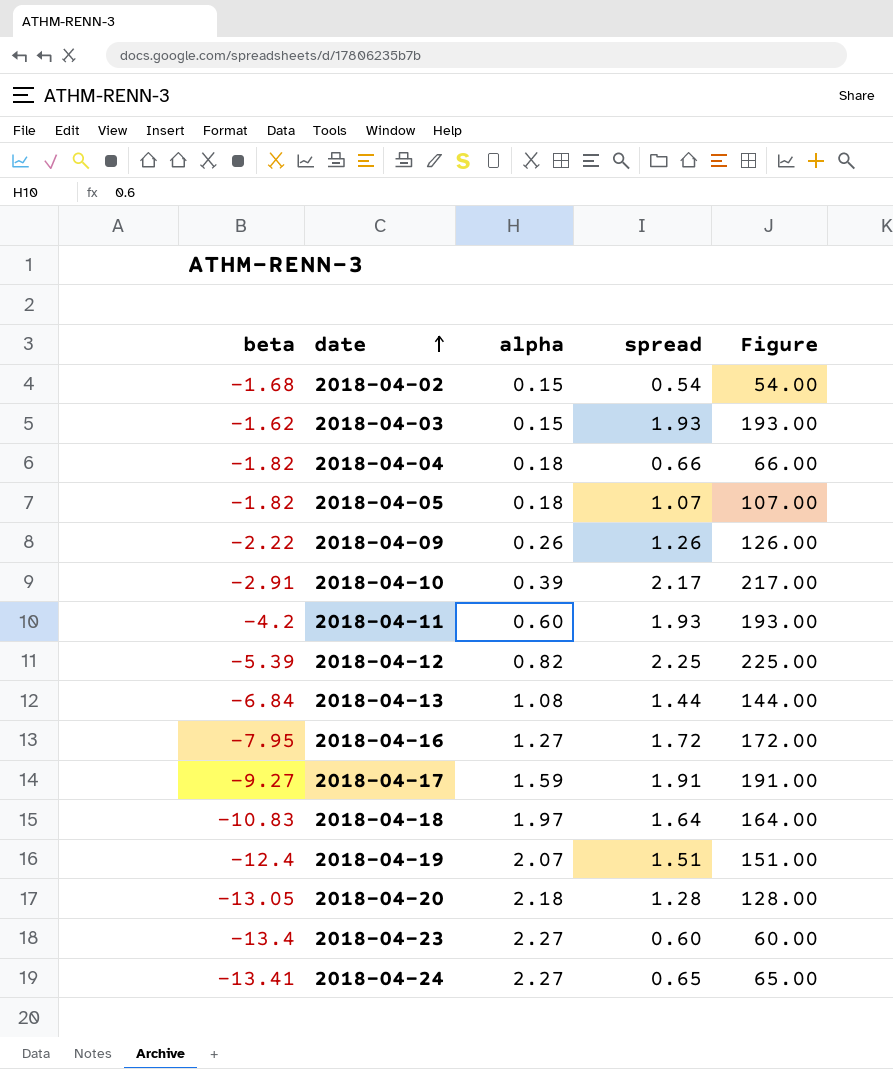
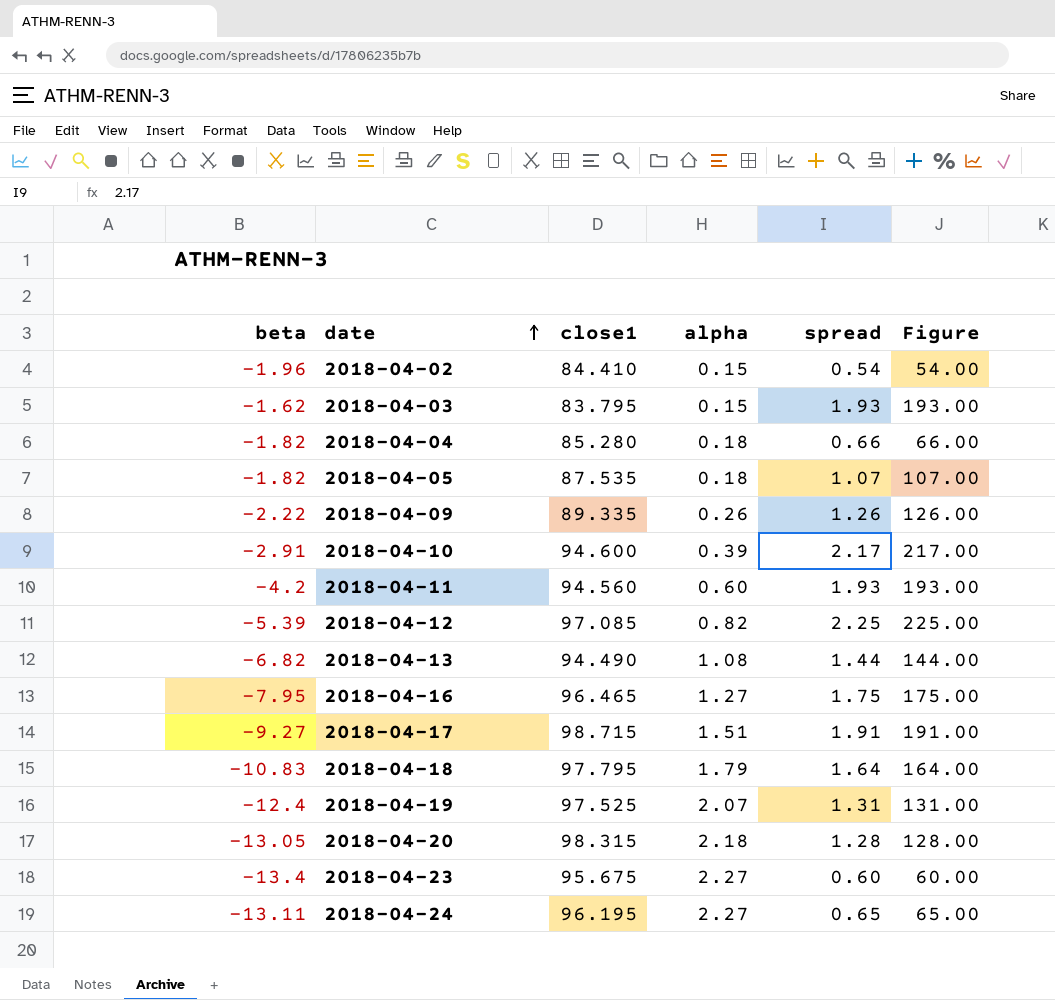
column close1 | position: none -> 3
2018-04-02 | beta: -1.68 -> -1.96
2018-04-13 | beta: -6.84 -> -6.82
2018-04-16 | spread: 1.72 -> 1.75
2018-04-16 | Figure: 172.00 -> 175.00
2018-04-17 | alpha: 1.59 -> 1.51
2018-04-18 | alpha: 1.97 -> 1.79
2018-04-19 | spread: 1.51 -> 1.31
2018-04-19 | Figure: 151.00 -> 131.00
2018-04-24 | beta: -13.41 -> -13.11

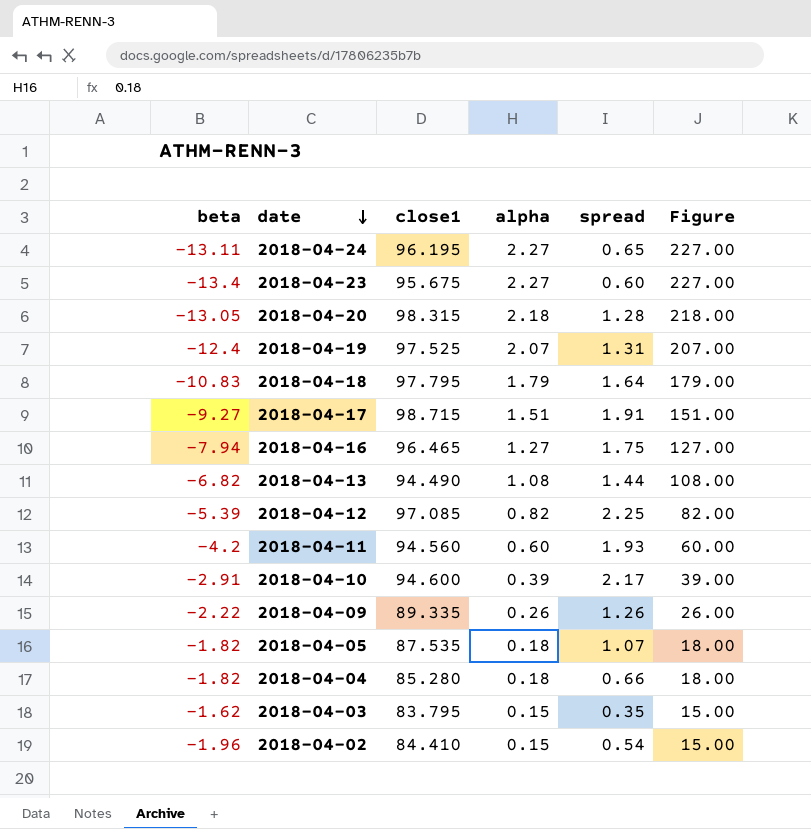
row order: date ascending -> date descending
column Figure | formula: [spread] * 100 -> [alpha] * 100
2018-04-16 | beta: -7.95 -> -7.94
2018-04-03 | spread: 1.93 -> 0.35

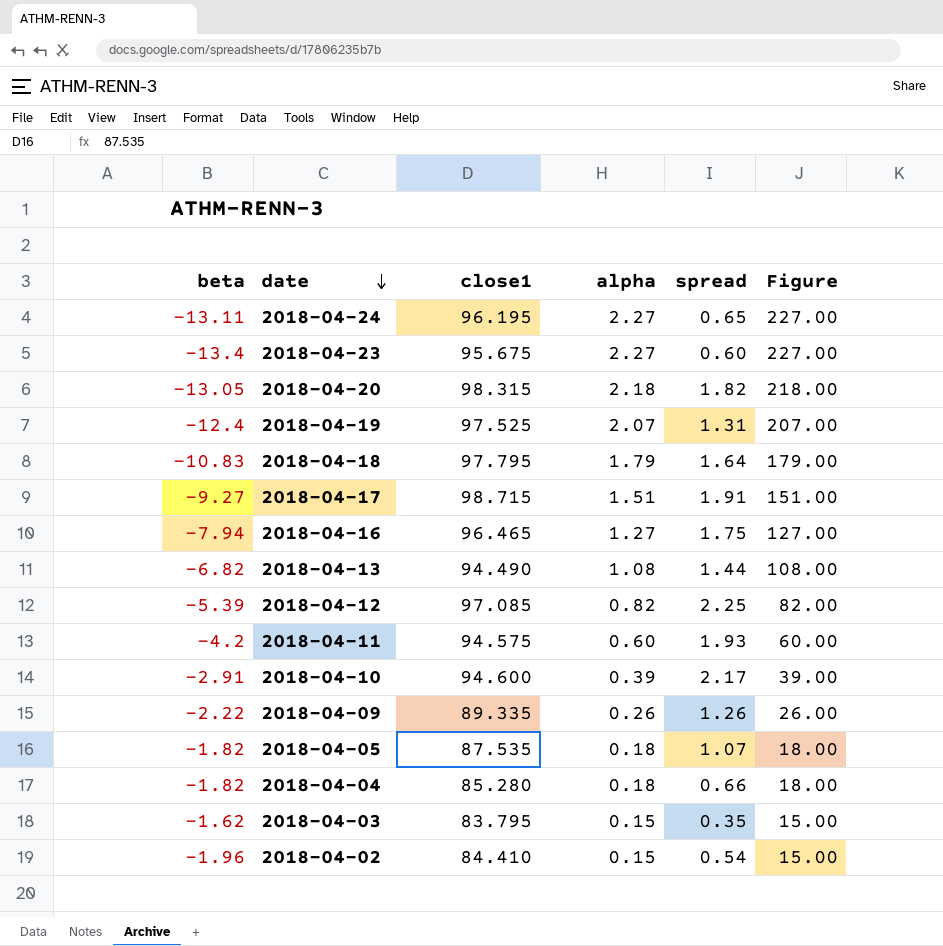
2018-04-20 | spread: 1.28 -> 1.82
2018-04-11 | close1: 94.560 -> 94.575

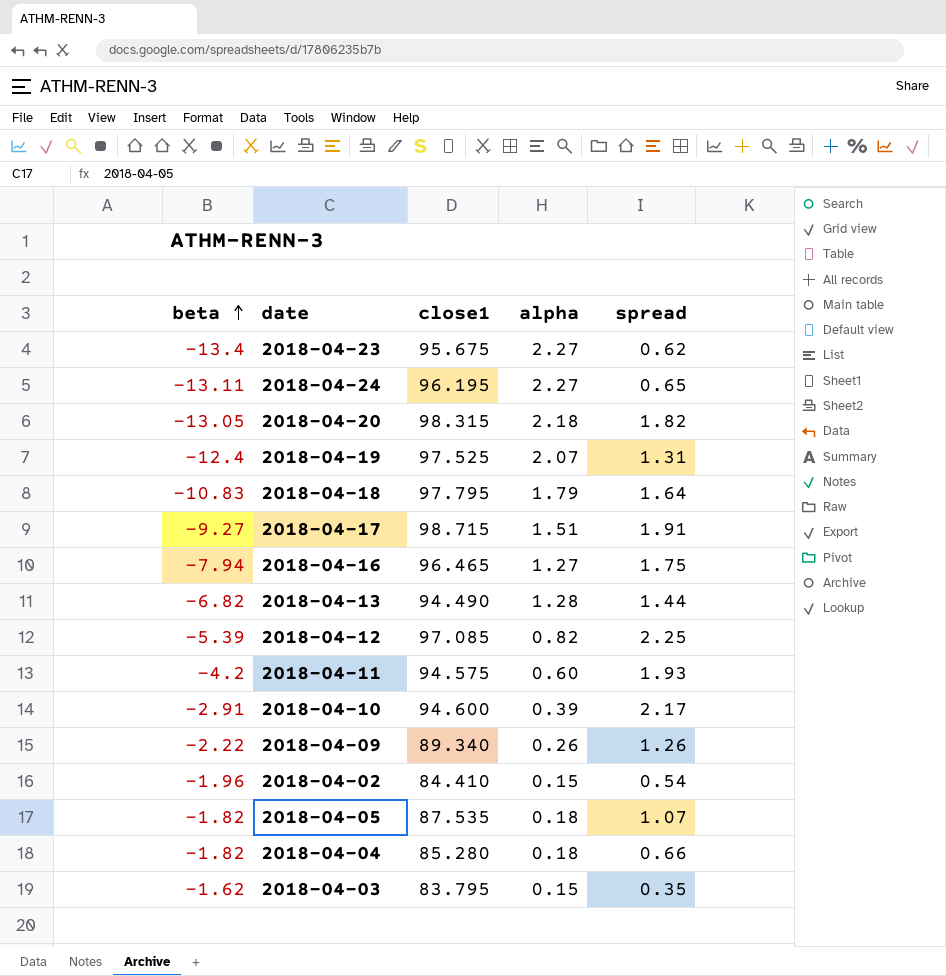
row order: date descending -> beta ascending
column Figure | formula: [alpha] * 100 -> none
2018-04-23 | spread: 0.60 -> 0.62
2018-04-13 | alpha: 1.08 -> 1.28
2018-04-09 | close1: 89.335 -> 89.340

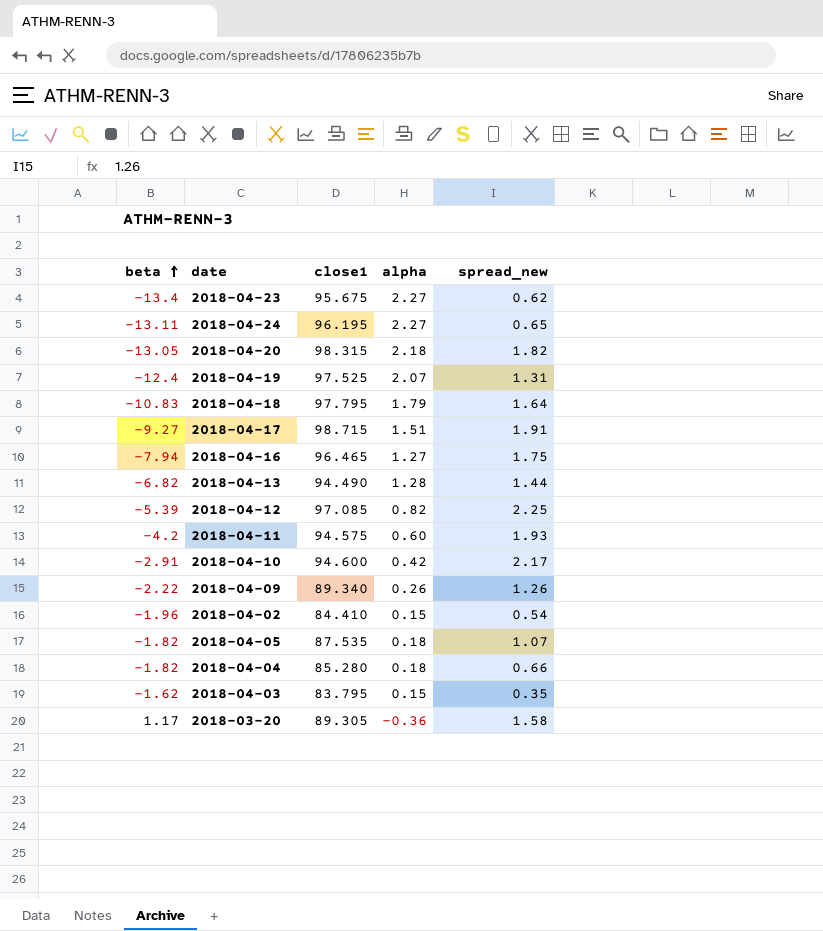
column name: spread -> spread_new
2018-04-10 | alpha: 0.39 -> 0.42
row 2018-03-20: none -> 1.17 | 89.305 | -0.36 | 1.58

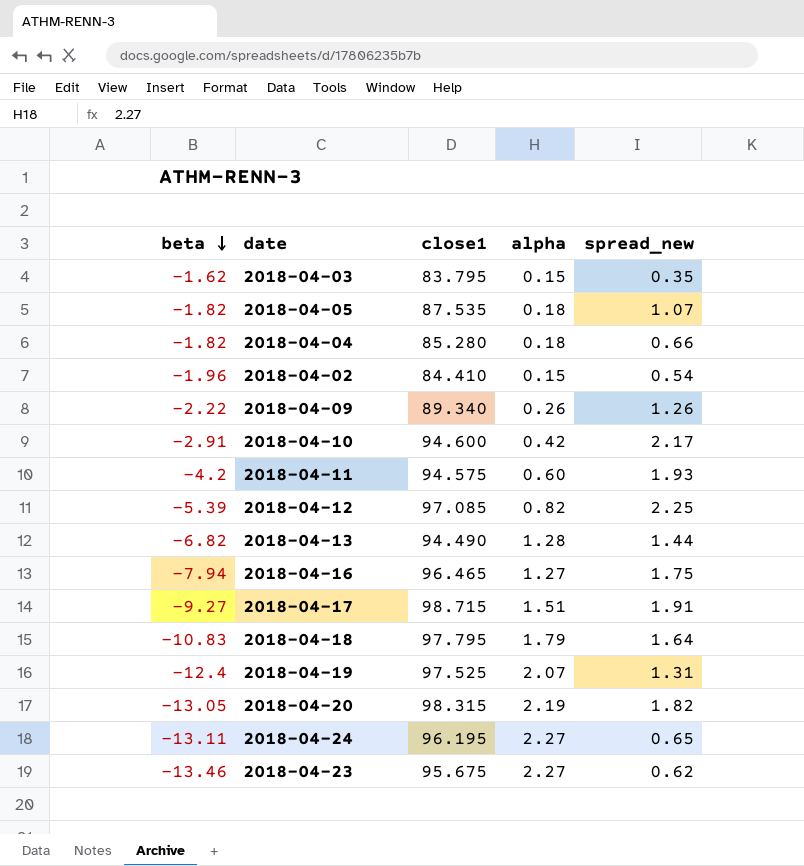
row order: beta ascending -> beta descending
row 2018-03-20: 1.17 | 89.305 | -0.36 | 1.58 -> none
2018-04-20 | alpha: 2.18 -> 2.19
2018-04-23 | beta: -13.4 -> -13.46

